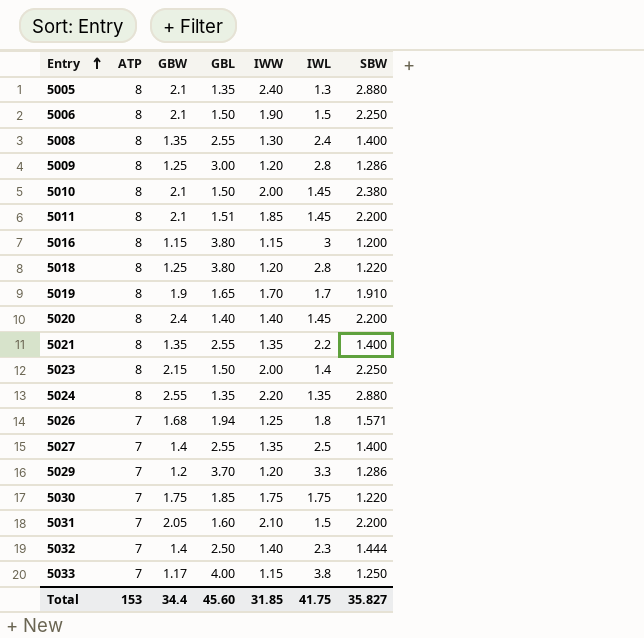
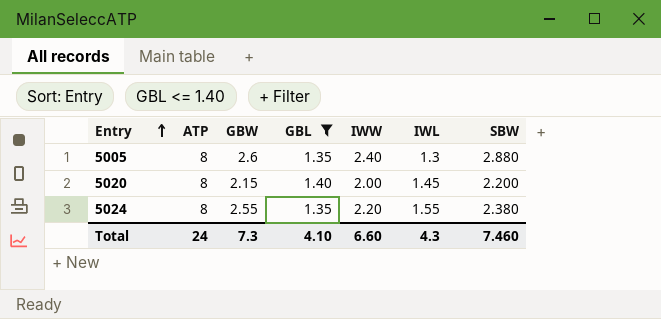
filter: none -> GBL <= 1.40
5005 | GBW: 2.1 -> 2.6
5020 | GBW: 2.4 -> 2.15
5020 | IWW: 1.40 -> 2.00
5024 | IWL: 1.35 -> 1.55
5024 | SBW: 2.880 -> 2.380
Total | ATP: 153 -> 24
Total | GBW: 34.4 -> 7.3
Total | GBL: 45.60 -> 4.10
Total | IWW: 31.85 -> 6.60
Total | IWL: 41.75 -> 4.3
Total | SBW: 35.827 -> 7.460

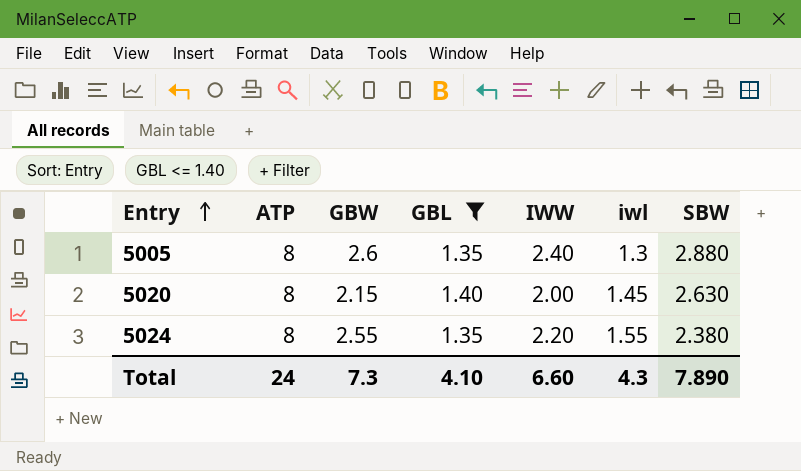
column name: IWL -> iwl
5020 | SBW: 2.200 -> 2.630
Total | SBW: 7.460 -> 7.890

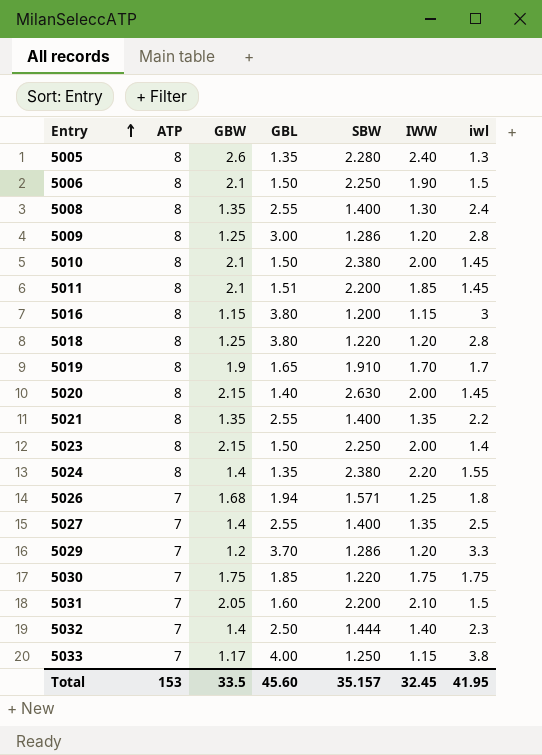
filter: GBL <= 1.40 -> none
column SBW | position: 7 -> 5
5005 | SBW: 2.880 -> 2.280
5024 | GBW: 2.55 -> 1.4
Total | ATP: 24 -> 153
Total | GBW: 7.3 -> 33.5
Total | GBL: 4.10 -> 45.60
Total | SBW: 7.890 -> 35.157
Total | IWW: 6.60 -> 32.45
Total | iwl: 4.3 -> 41.95

